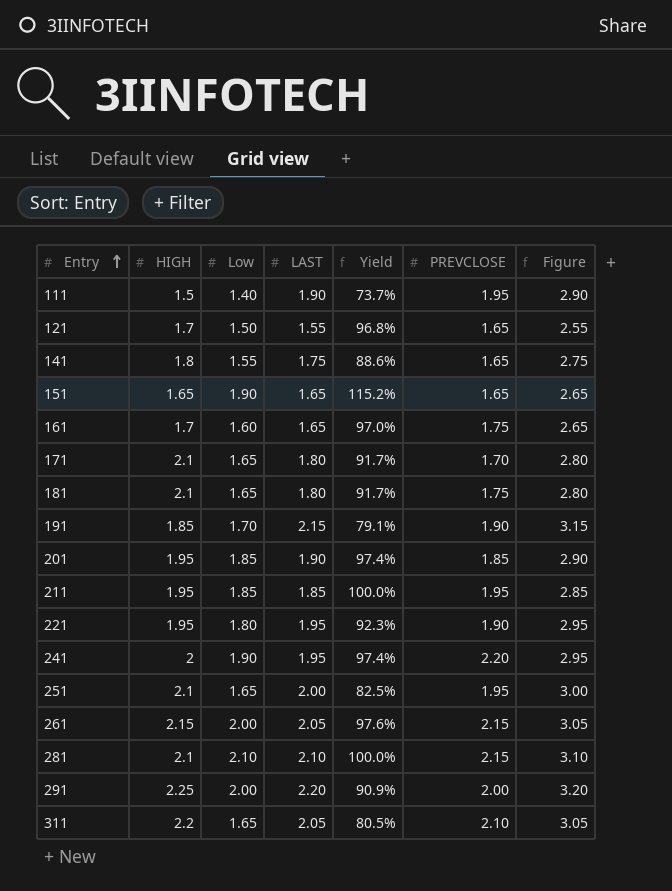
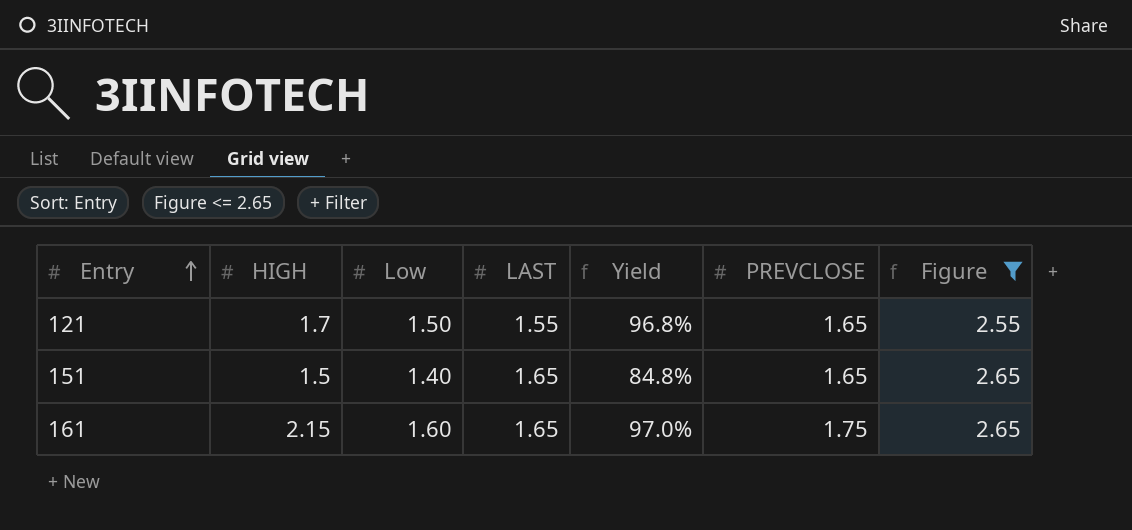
filter: none -> Figure <= 2.65
151 | HIGH: 1.65 -> 1.5
151 | Low: 1.90 -> 1.40
151 | Yield: 115.2% -> 84.8%
161 | HIGH: 1.7 -> 2.15

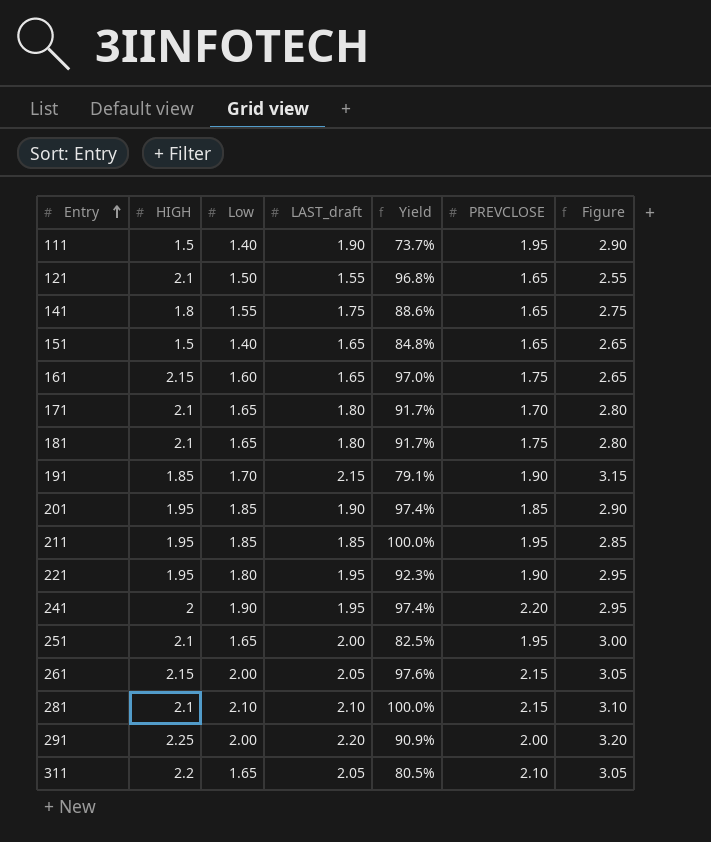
filter: Figure <= 2.65 -> none
column name: LAST -> LAST_draft
121 | HIGH: 1.7 -> 2.1

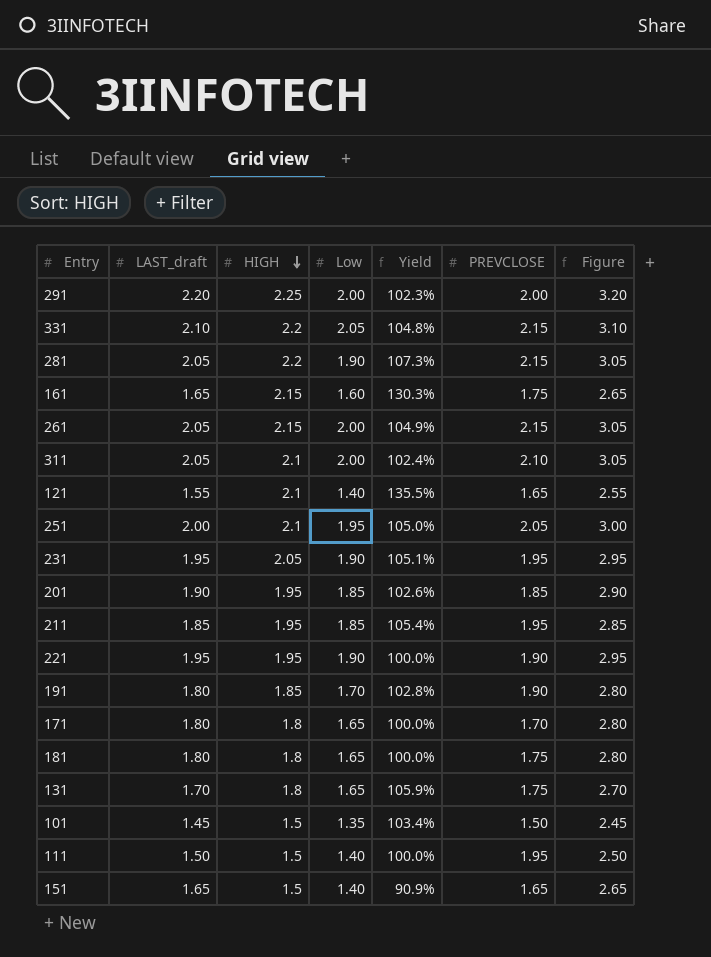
row order: Entry ascending -> HIGH descending
column LAST_draft | position: 4 -> 2
column Yield | formula: [Low] / [LAST_draft] -> [HIGH] / [LAST_draft]
row 141: 1.8 | 1.55 | 1.75 | 88.6% | 1.65 | 2.75 -> none
row 241: 2 | 1.90 | 1.95 | 97.4% | 2.20 | 2.95 -> none
row 331: none -> 2.10 | 2.2 | 2.05 | 104.8% | 2.15 | 3.10
281 | LAST_draft: 2.10 -> 2.05
281 | HIGH: 2.1 -> 2.2
281 | Low: 2.10 -> 1.90
281 | Figure: 3.10 -> 3.05
311 | HIGH: 2.2 -> 2.1
311 | Low: 1.65 -> 2.00
121 | Low: 1.50 -> 1.40
251 | Low: 1.65 -> 1.95
251 | PREVCLOSE: 1.95 -> 2.05
row 231: none -> 1.95 | 2.05 | 1.90 | 105.1% | 1.95 | 2.95
221 | Low: 1.80 -> 1.90
191 | LAST_draft: 2.15 -> 1.80
191 | Figure: 3.15 -> 2.80
171 | HIGH: 2.1 -> 1.8
181 | HIGH: 2.1 -> 1.8
row 131: none -> 1.70 | 1.8 | 1.65 | 105.9% | 1.75 | 2.70
row 101: none -> 1.45 | 1.5 | 1.35 | 103.4% | 1.50 | 2.45
111 | LAST_draft: 1.90 -> 1.50
111 | Figure: 2.90 -> 2.50

